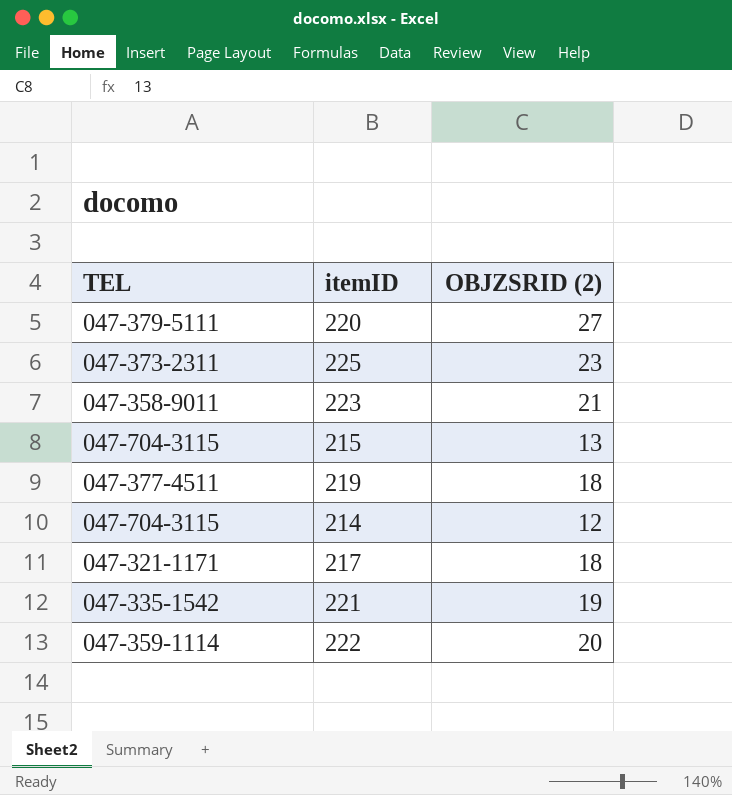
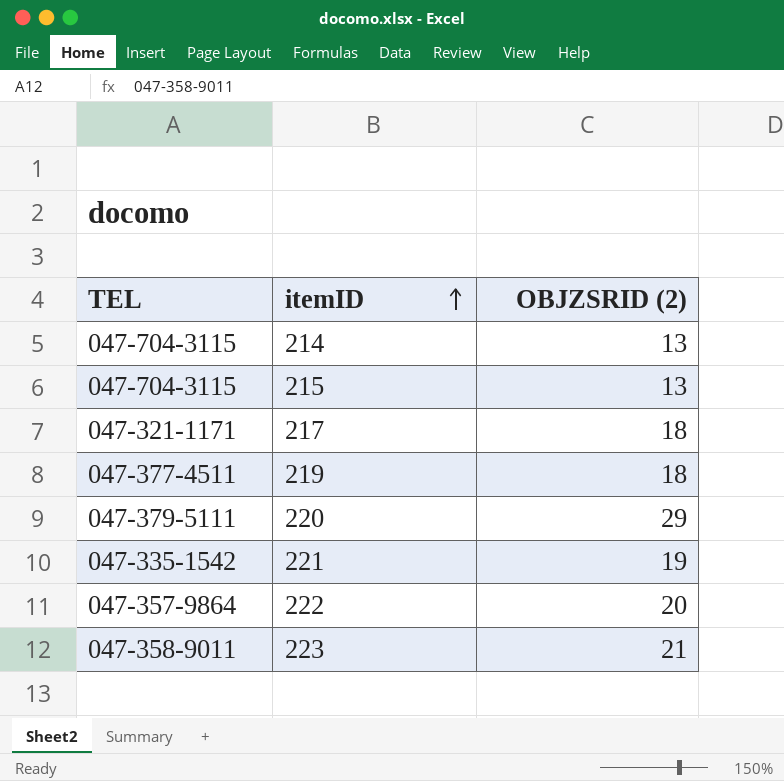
row order: none -> itemID ascending
row 225: 047-373-2311 | 23 -> none
214 | OBJZSRID (2): 12 -> 13
220 | OBJZSRID (2): 27 -> 29
222 | TEL: 047-359-1114 -> 047-357-9864

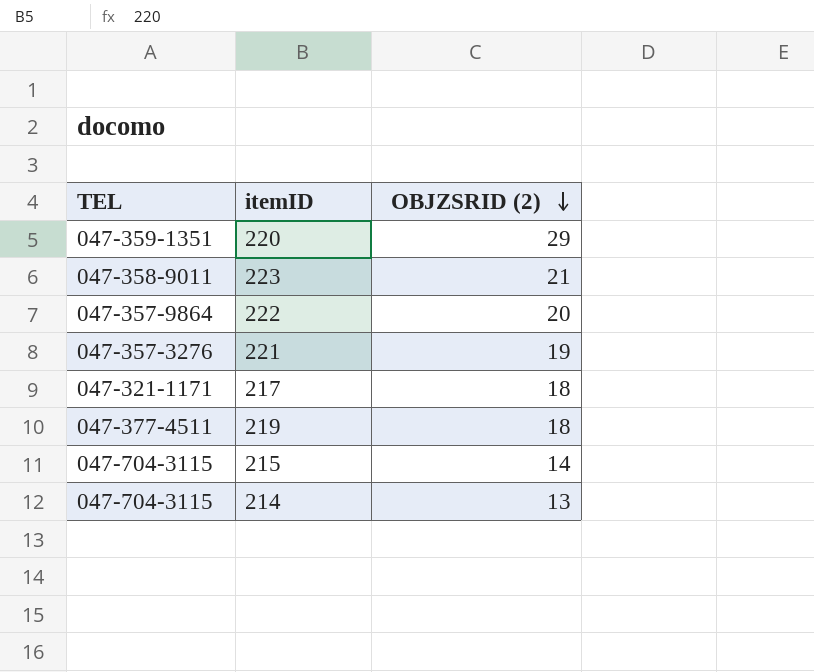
row order: itemID ascending -> OBJZSRID (2) descending
220 | TEL: 047-379-5111 -> 047-359-1351
221 | TEL: 047-335-1542 -> 047-357-3276
215 | OBJZSRID (2): 13 -> 14

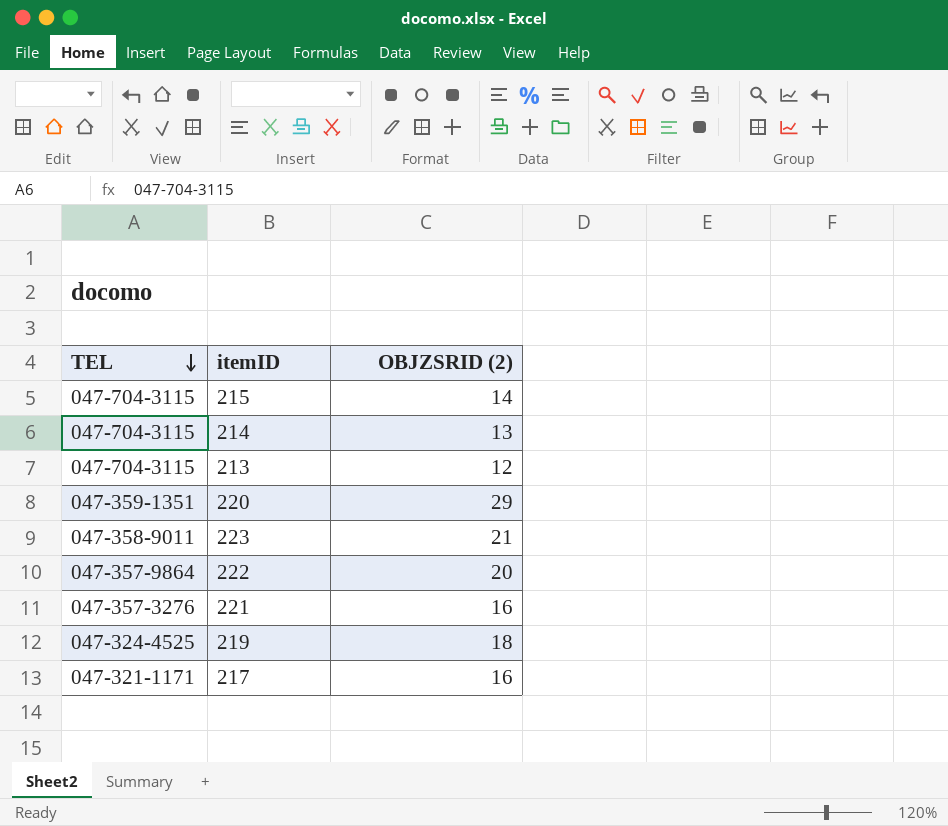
row order: OBJZSRID (2) descending -> TEL descending
row 213: none -> 047-704-3115 | 12
221 | OBJZSRID (2): 19 -> 16
219 | TEL: 047-377-4511 -> 047-324-4525
217 | OBJZSRID (2): 18 -> 16

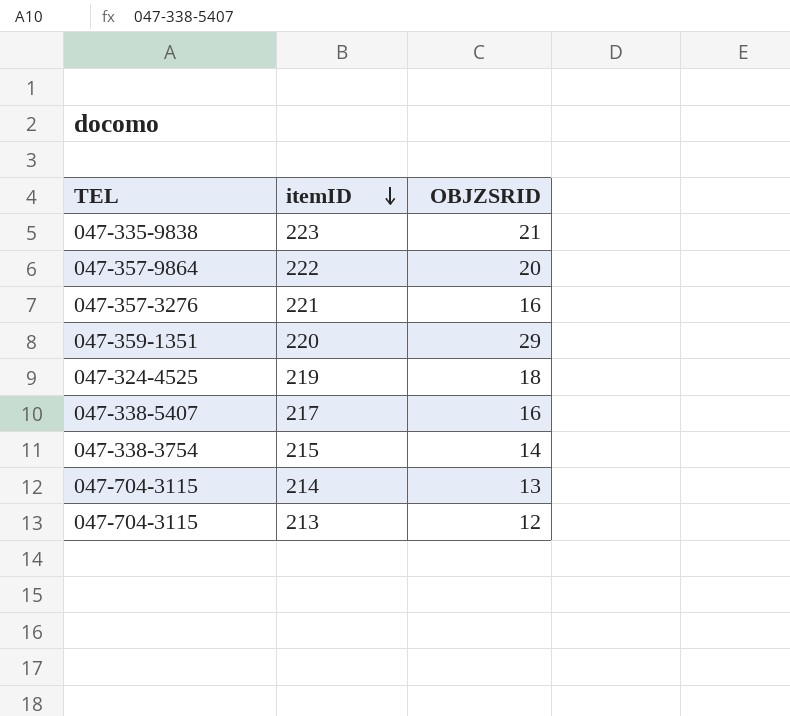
row order: TEL descending -> itemID descending
column name: OBJZSRID (2) -> OBJZSRID
223 | TEL: 047-358-9011 -> 047-335-9838
217 | TEL: 047-321-1171 -> 047-338-5407
215 | TEL: 047-704-3115 -> 047-338-3754

